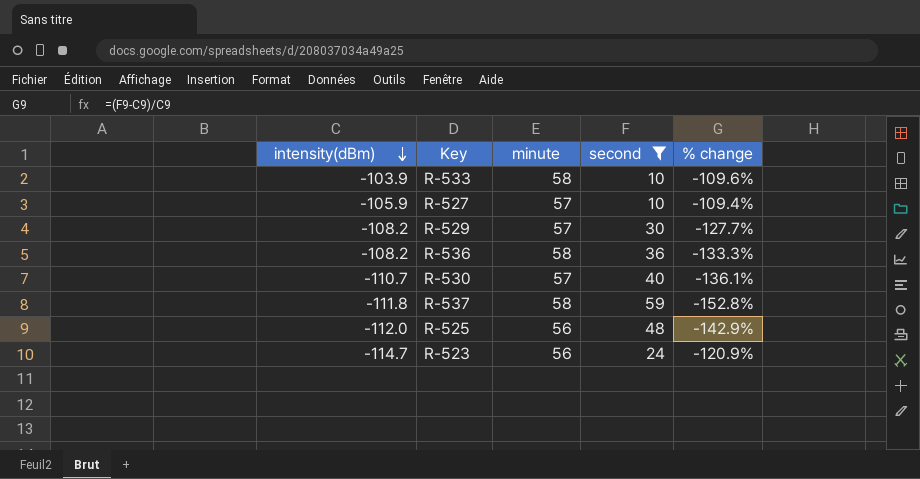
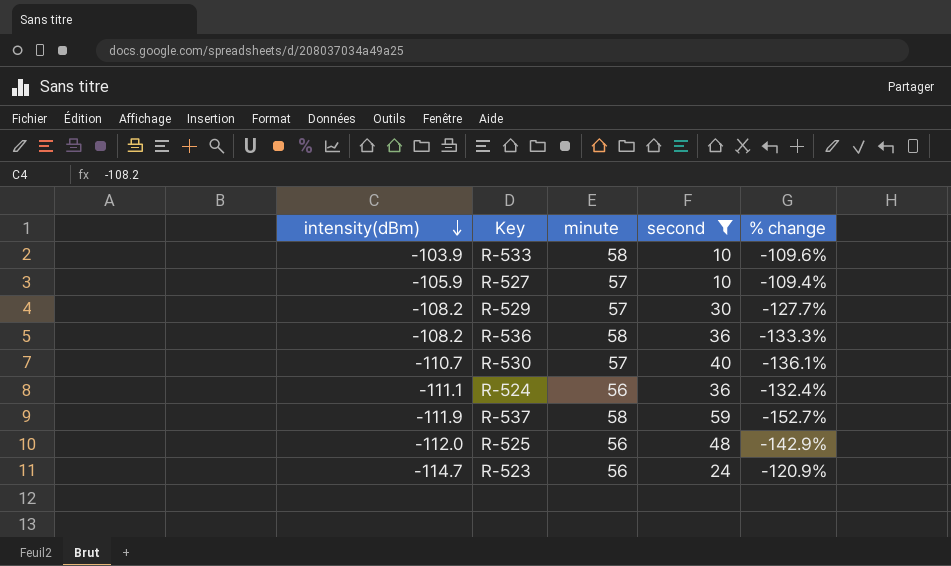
row R-524: none -> -111.1 | 56 | 36 | -132.4%
R-537 | intensity(dBm): -111.8 -> -111.9
R-537 | % change: -152.8% -> -152.7%

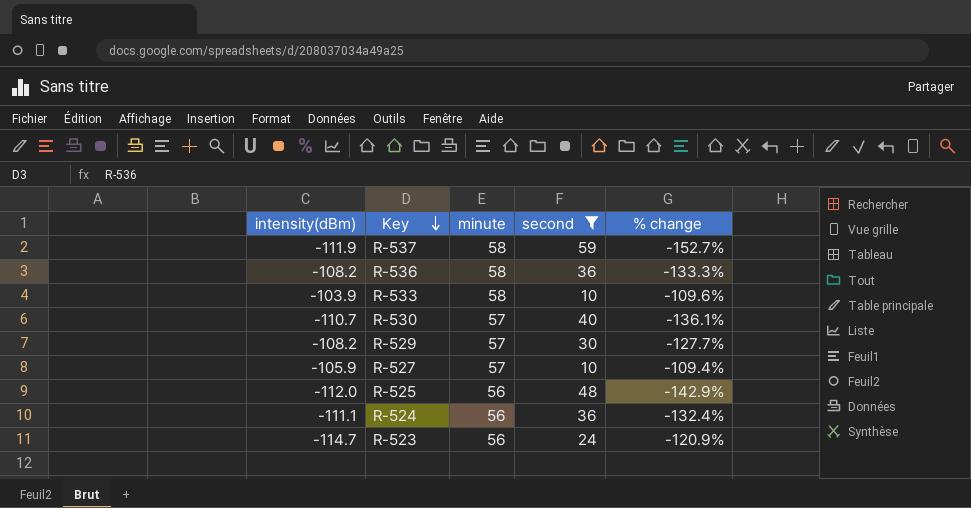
row order: intensity(dBm) descending -> Key descending

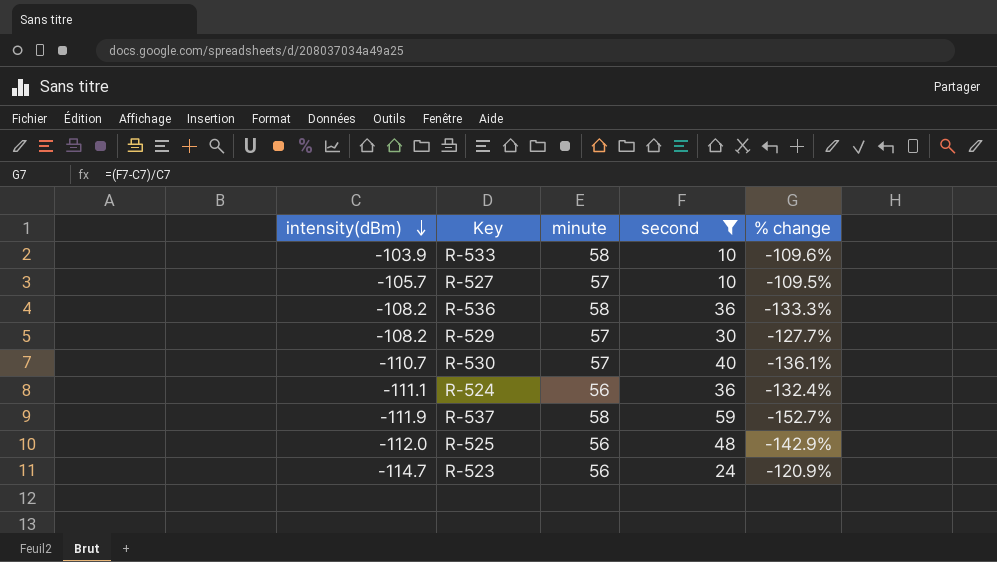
row order: Key descending -> intensity(dBm) descending
R-527 | intensity(dBm): -105.9 -> -105.7
R-527 | % change: -109.4% -> -109.5%

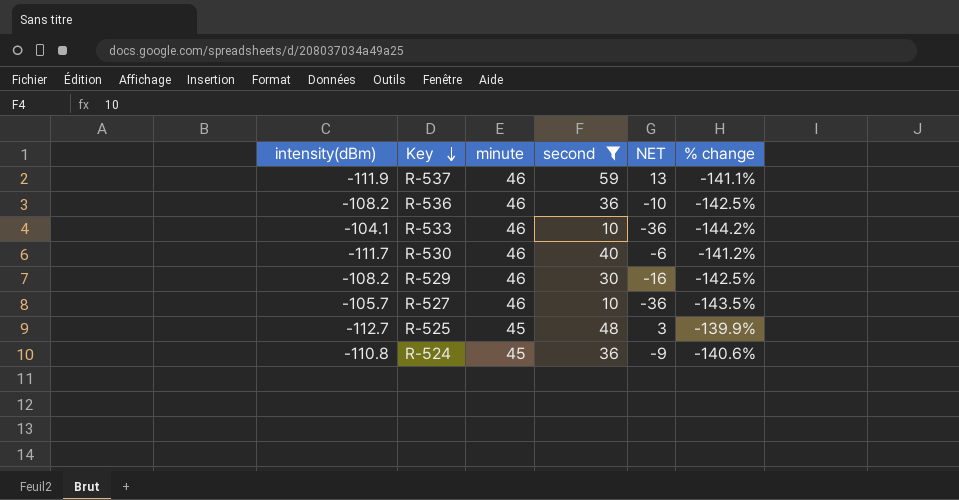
row order: intensity(dBm) descending -> Key descending
column NET | formula: none -> [second] - [minute]
column % change | formula: ([second] - [intensity(dBm)]) / [intensity(dBm)] -> ([minute] - [intensity(dBm)]) / [intensity(dBm)]
row R-523: -114.7 | 56 | 24 | -120.9% -> none
R-537 | minute: 58 -> 46
R-536 | minute: 58 -> 46
R-533 | intensity(dBm): -103.9 -> -104.1
R-533 | minute: 58 -> 46
R-530 | intensity(dBm): -110.7 -> -111.7
R-530 | minute: 57 -> 46
R-529 | minute: 57 -> 46
R-527 | minute: 57 -> 46
R-525 | intensity(dBm): -112.0 -> -112.7
R-525 | minute: 56 -> 45
R-524 | intensity(dBm): -111.1 -> -110.8
R-524 | minute: 56 -> 45

